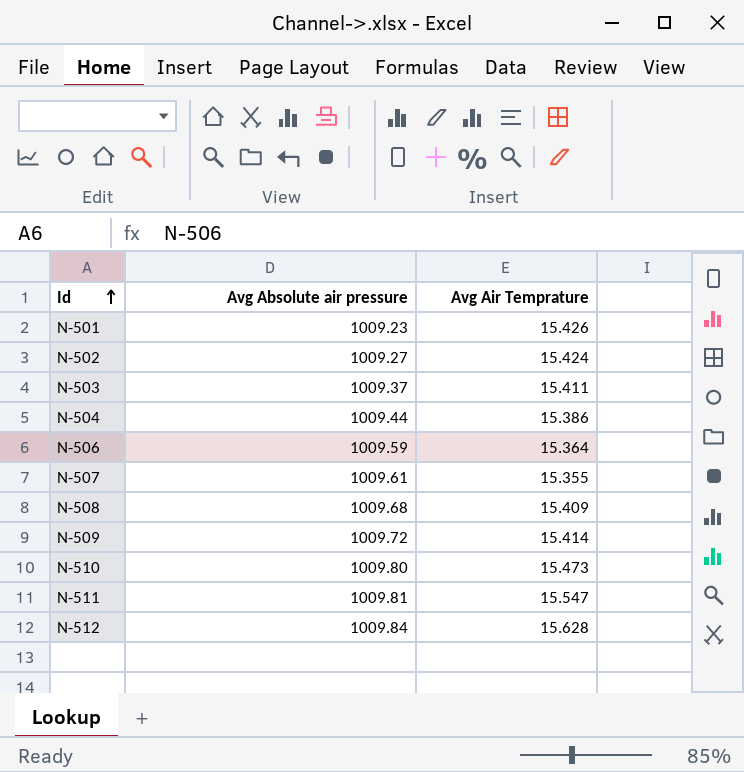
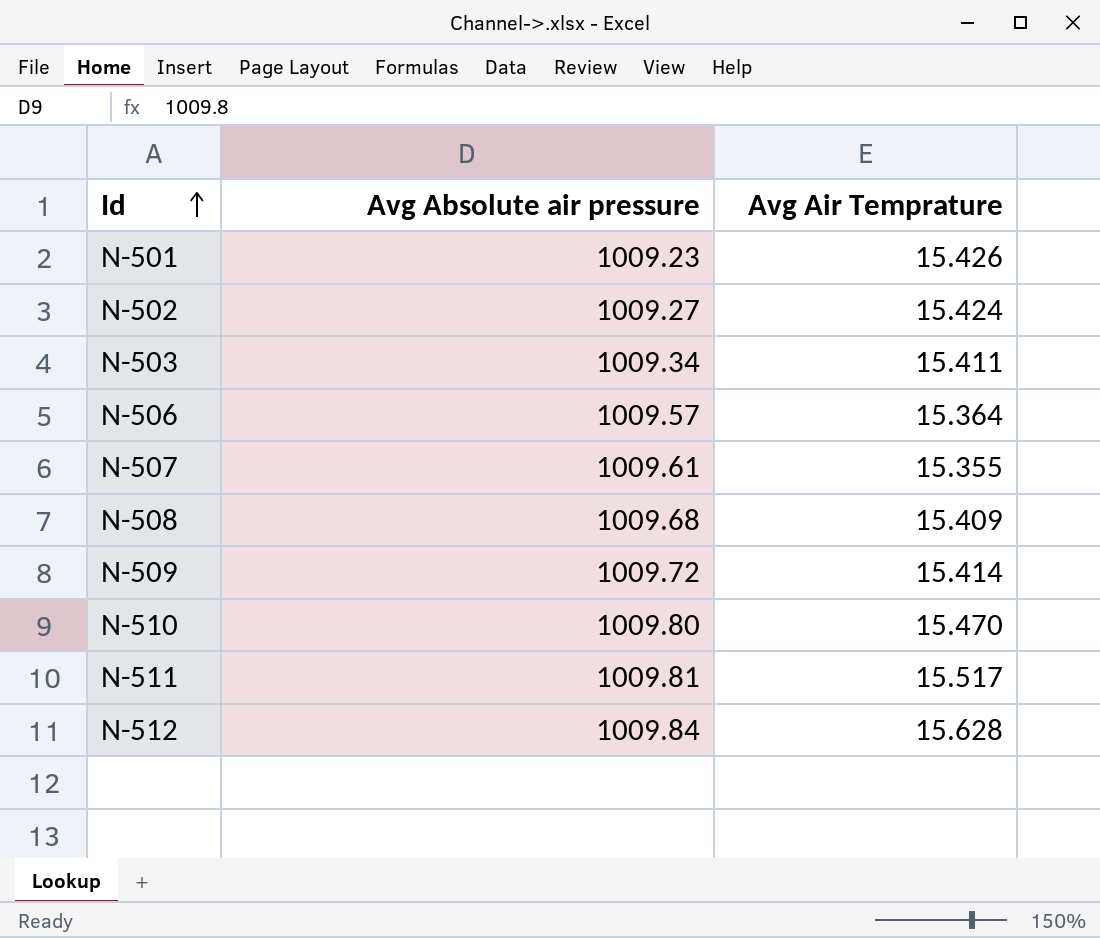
row N-504: 1009.44 | 15.386 -> none
N-503 | Avg Absolute air pressure: 1009.37 -> 1009.34
N-506 | Avg Absolute air pressure: 1009.59 -> 1009.57
N-510 | Avg Air Temprature: 15.473 -> 15.470
N-511 | Avg Air Temprature: 15.547 -> 15.517

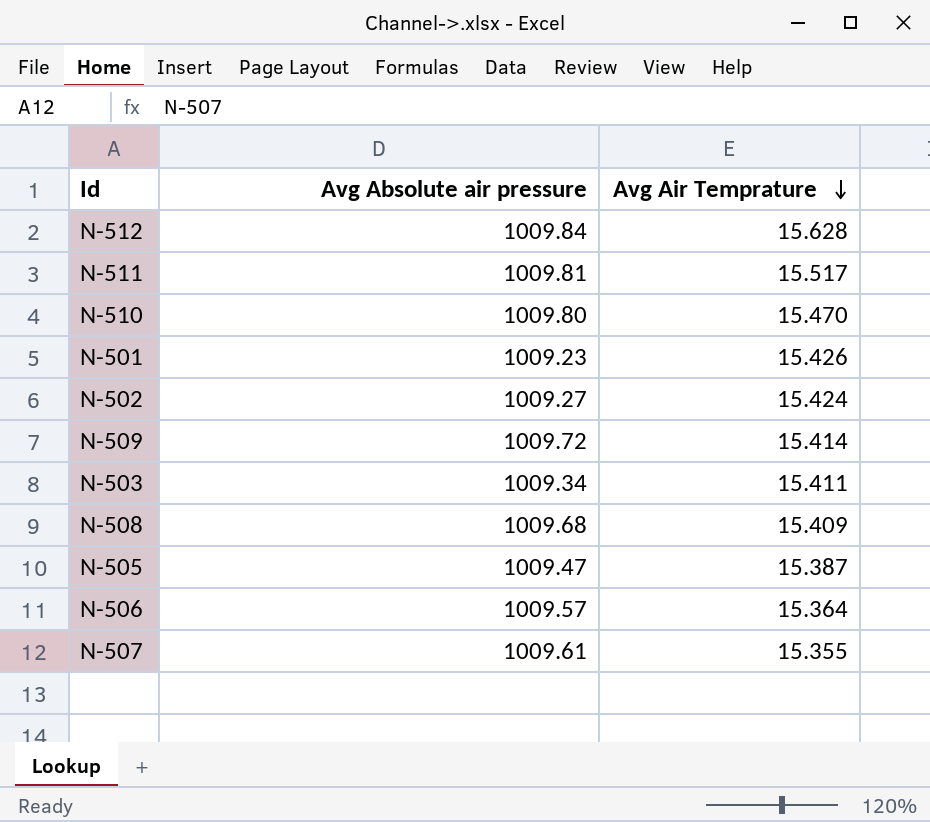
row order: Id ascending -> Avg Air Temprature descending
row N-505: none -> 1009.47 | 15.387

